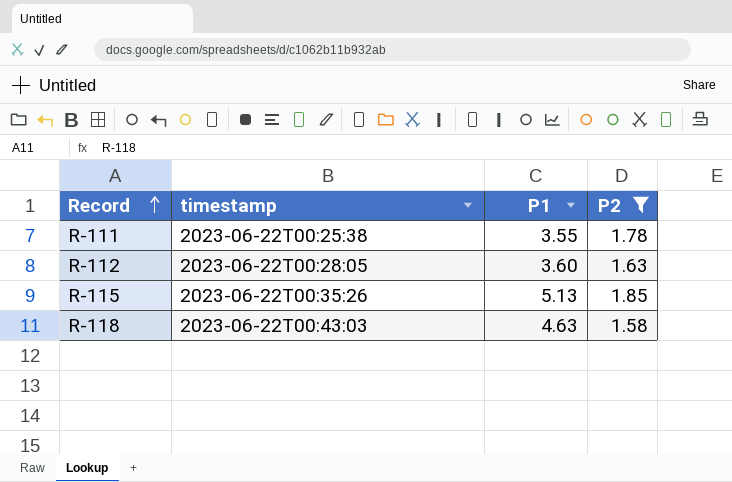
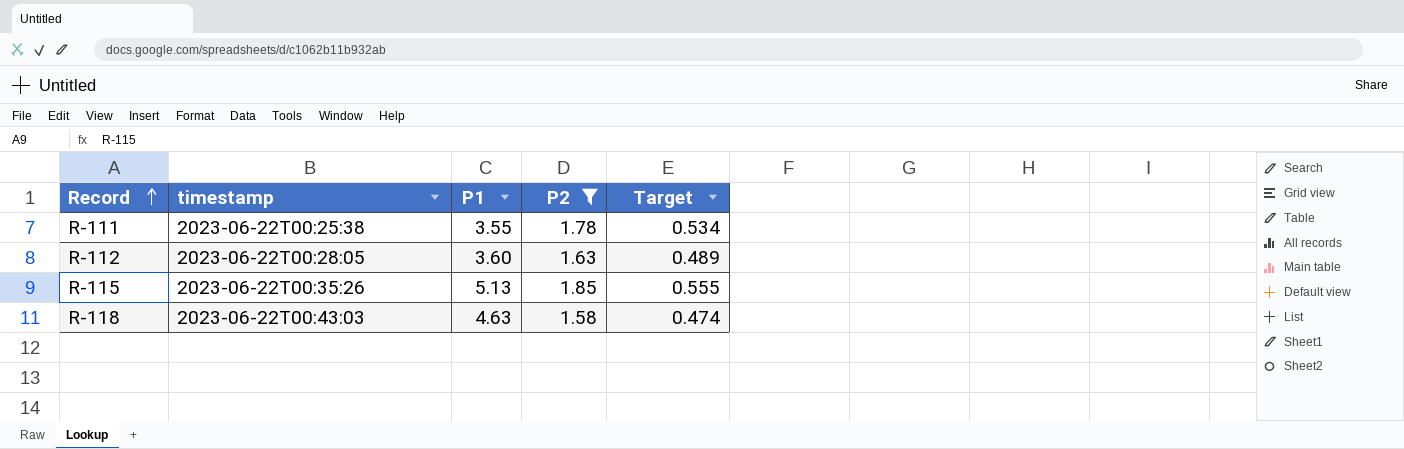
column Target | formula: none -> [P2] * 0.3

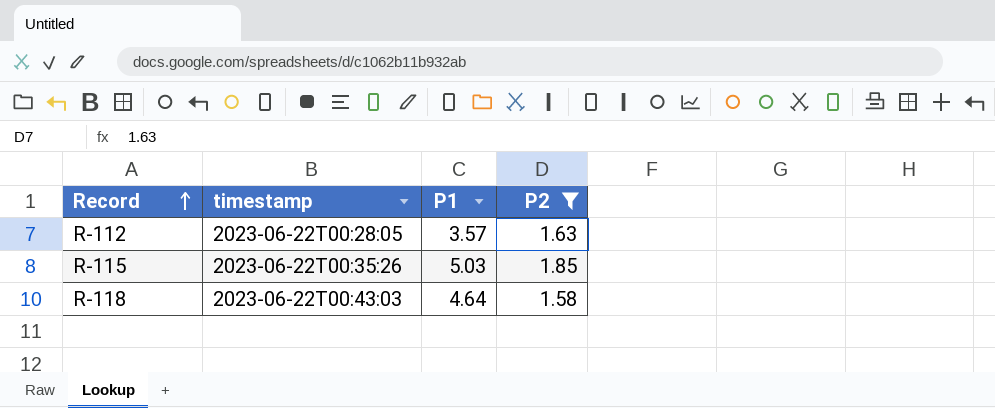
column Target | formula: [P2] * 0.3 -> none
row R-111: 2023-06-22T00:25:38 | 3.55 | 1.78 | 0.534 -> none
R-112 | P1: 3.60 -> 3.57
R-115 | P1: 5.13 -> 5.03
R-118 | P1: 4.63 -> 4.64

